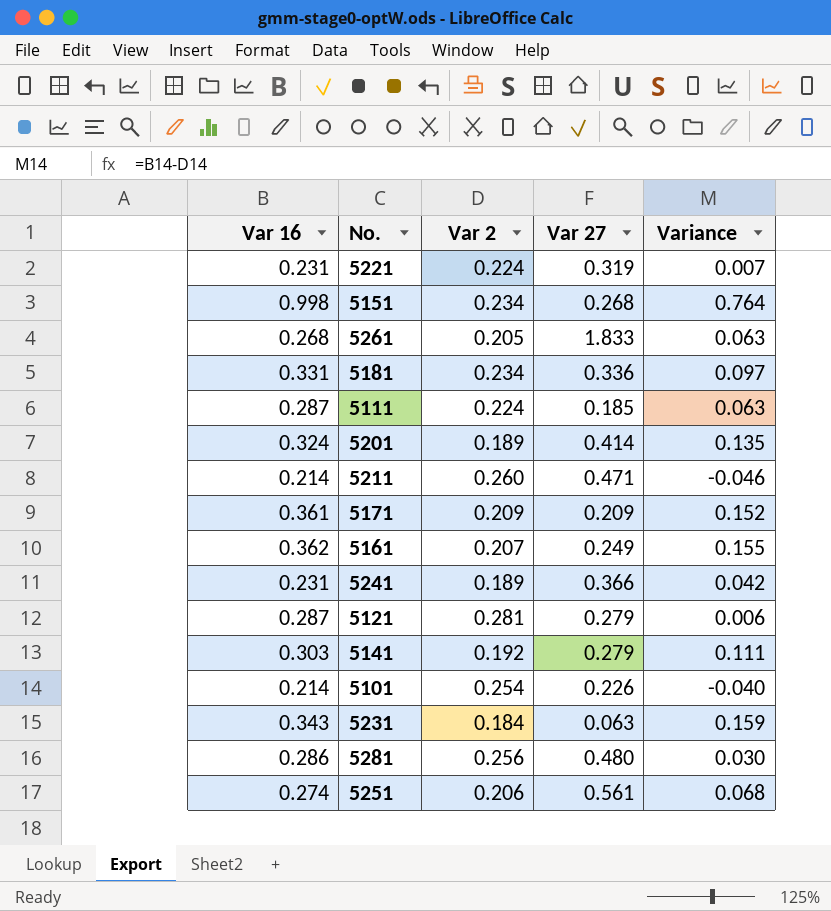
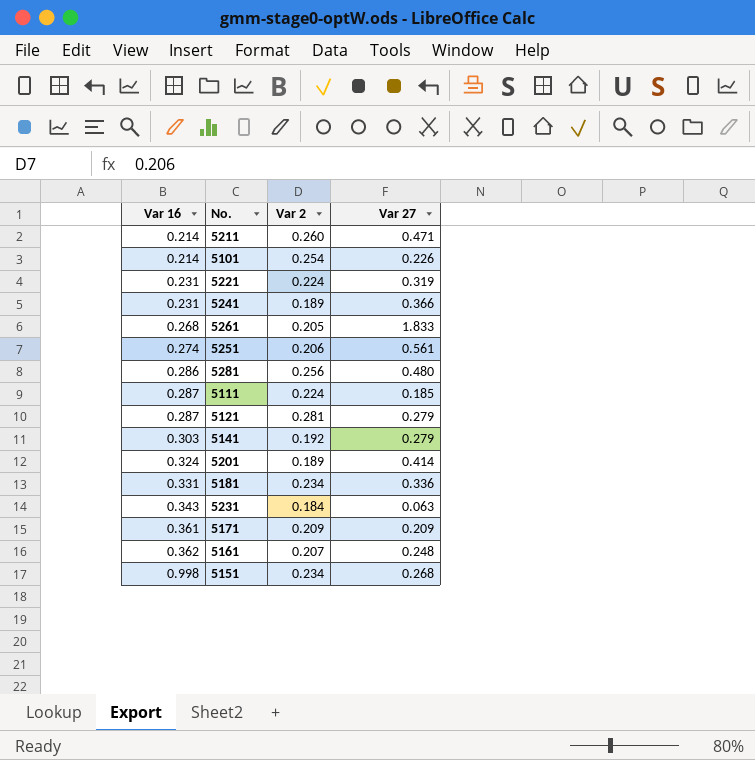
row order: none -> Var 16 ascending
column Variance | formula: [Var 16] - [Var 2] -> none
5161 | Var 27: 0.249 -> 0.248

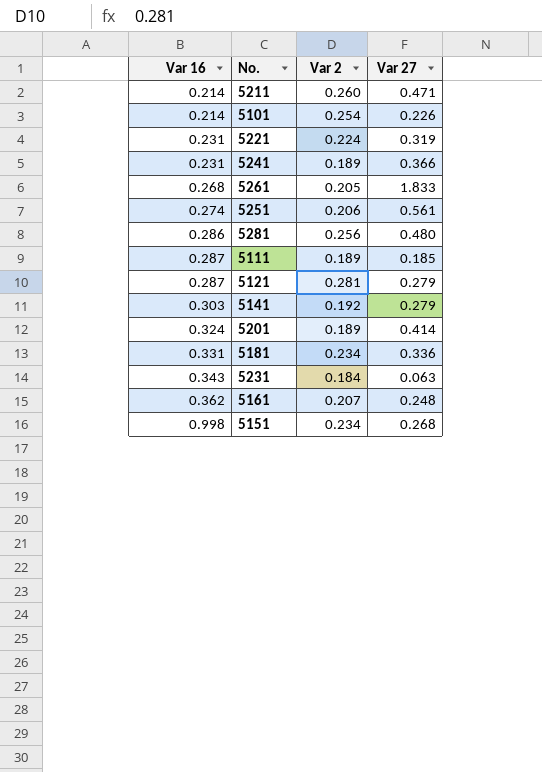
row 5171: 0.361 | 0.209 | 0.209 -> none
5111 | Var 2: 0.224 -> 0.189

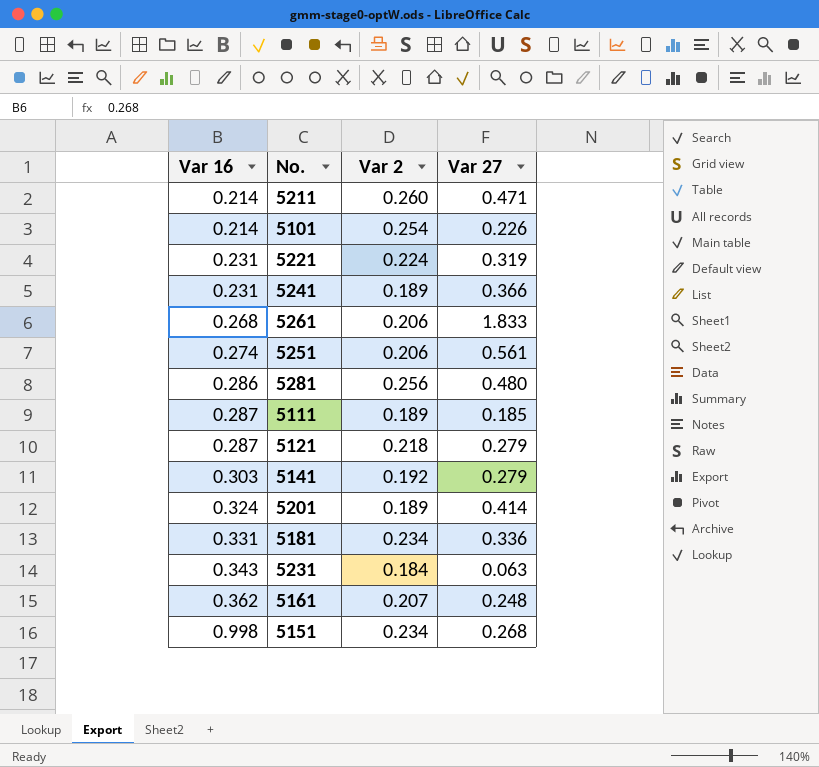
5261 | Var 2: 0.205 -> 0.206
5121 | Var 2: 0.281 -> 0.218

